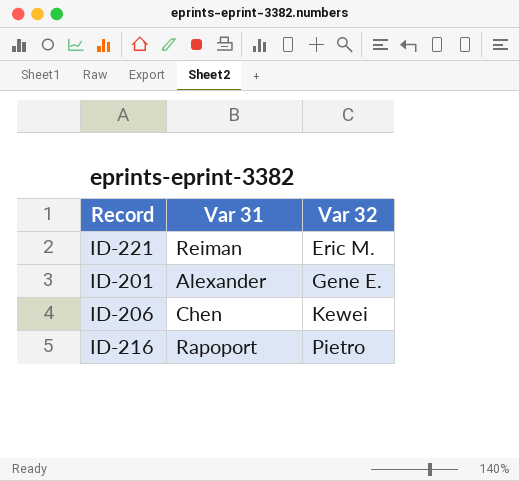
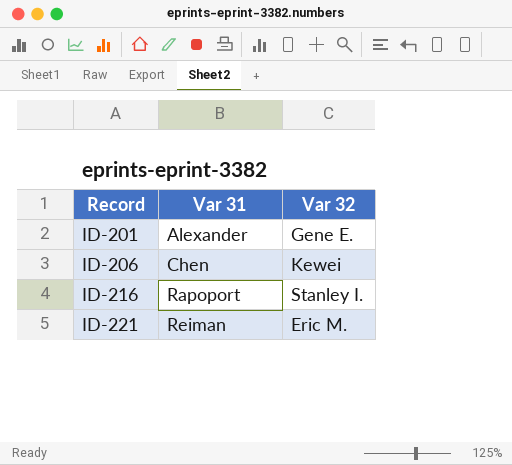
row order: Var 32 ascending -> Record ascending
ID-216 | Var 32: Pietro -> Stanley I.

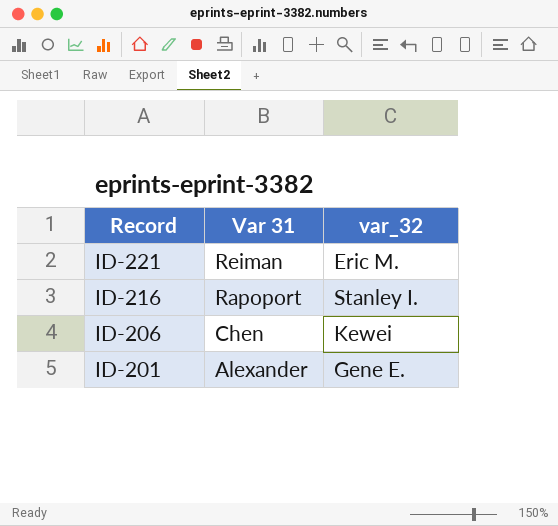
row order: Record ascending -> Record descending
column name: Var 32 -> var_32

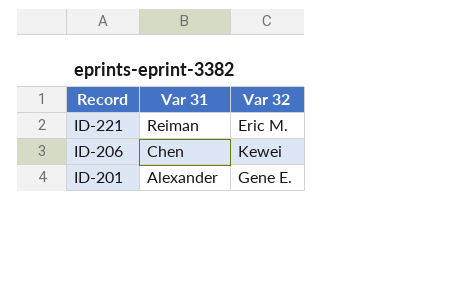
column name: var_32 -> Var 32
row ID-216: Rapoport | Stanley I. -> none

